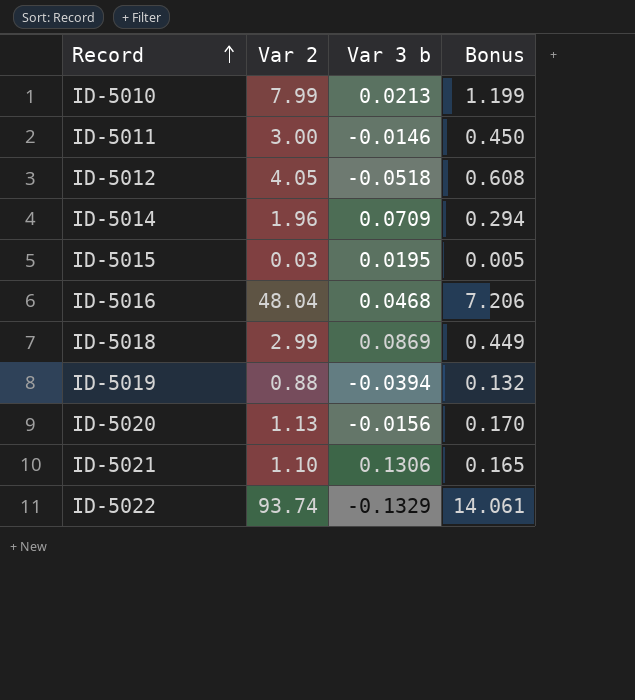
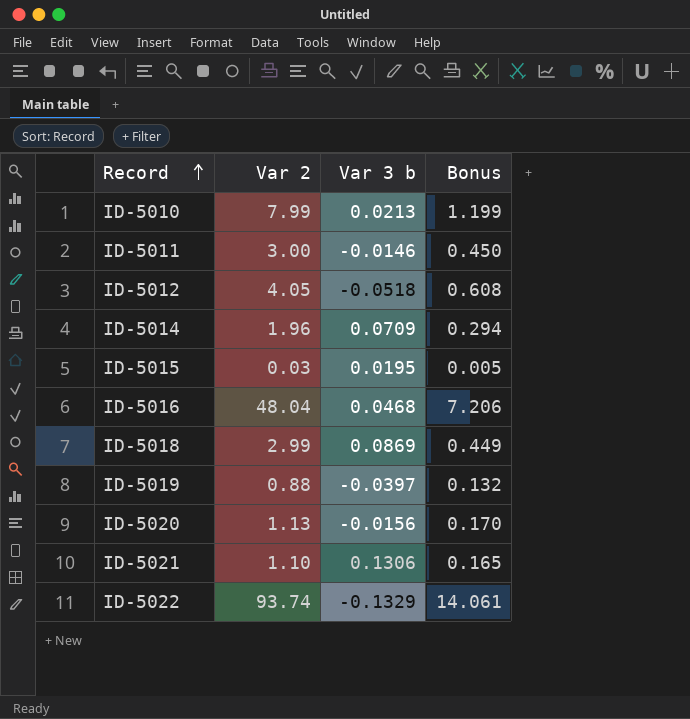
ID-5019 | Var 3 b: -0.0394 -> -0.0397

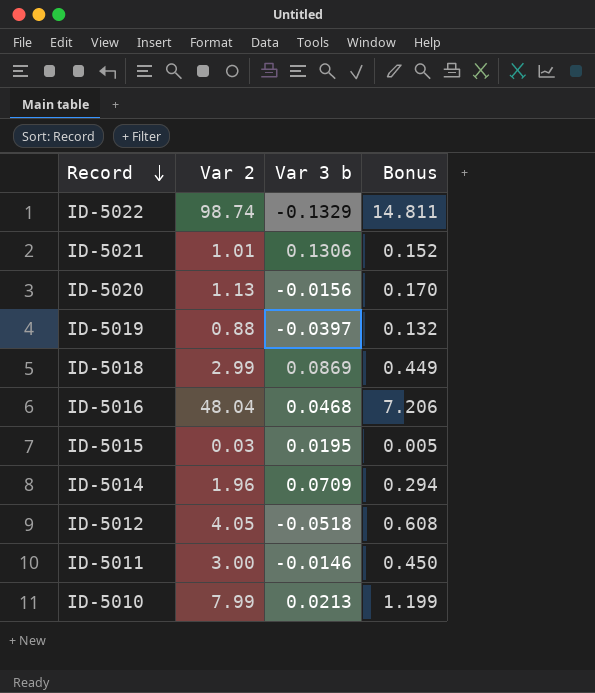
row order: Record ascending -> Record descending
ID-5022 | Var 2: 93.74 -> 98.74
ID-5022 | Bonus: 14.061 -> 14.811
ID-5021 | Var 2: 1.10 -> 1.01
ID-5021 | Bonus: 0.165 -> 0.152

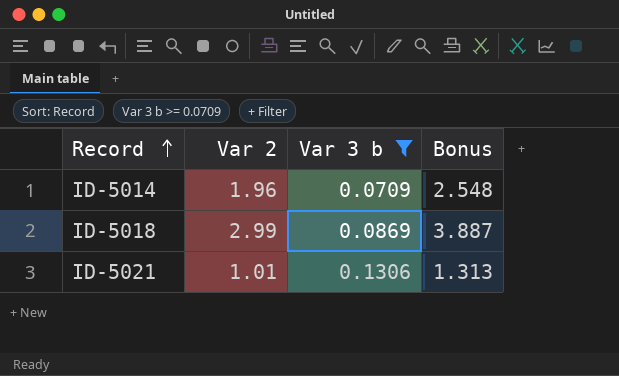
filter: none -> Var 3 b >= 0.0709
row order: Record descending -> Record ascending
column Bonus | formula: [Var 2] * 0.15 -> [Var 2] * 1.3

